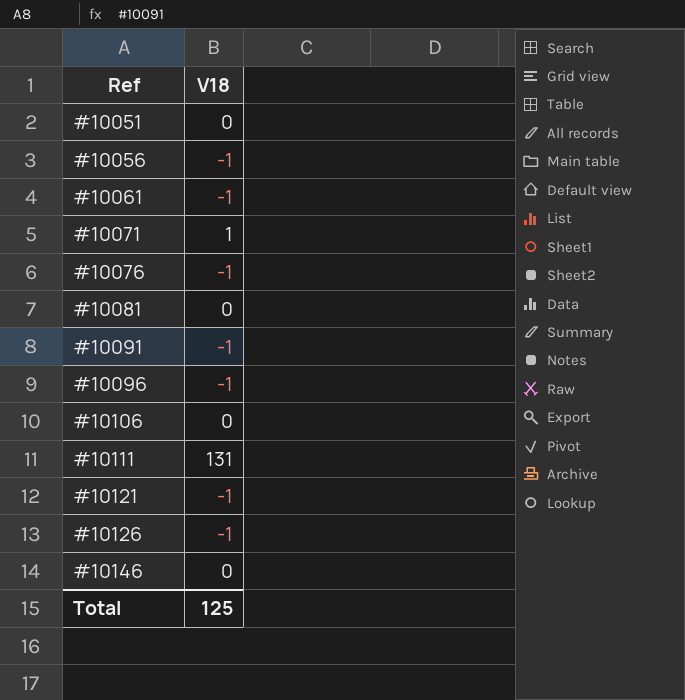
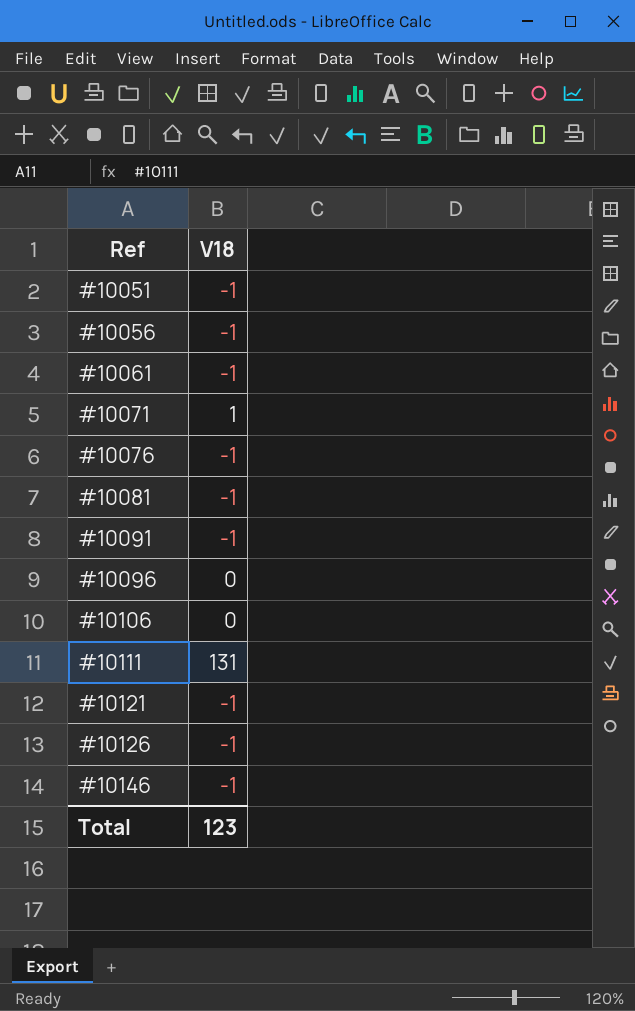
#10051 | V18: 0 -> -1
#10081 | V18: 0 -> -1
#10096 | V18: -1 -> 0
#10146 | V18: 0 -> -1
Total | V18: 125 -> 123

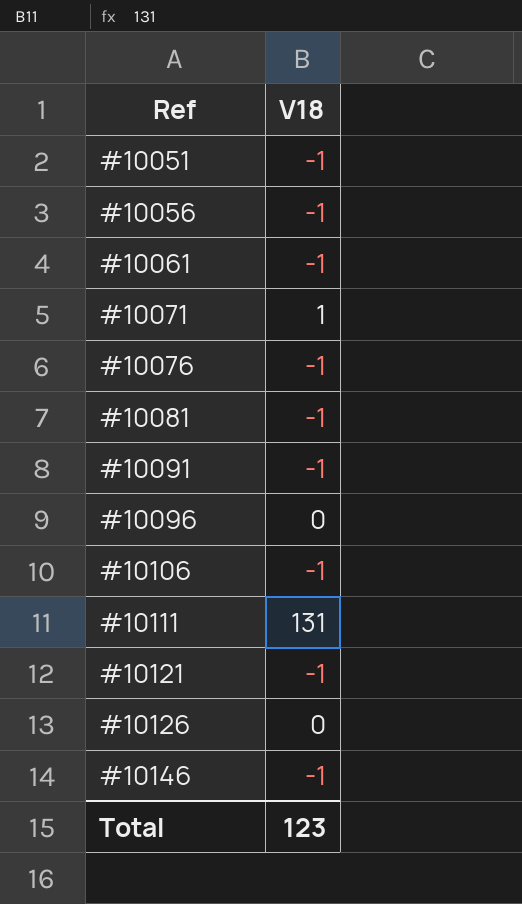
#10106 | V18: 0 -> -1
#10126 | V18: -1 -> 0

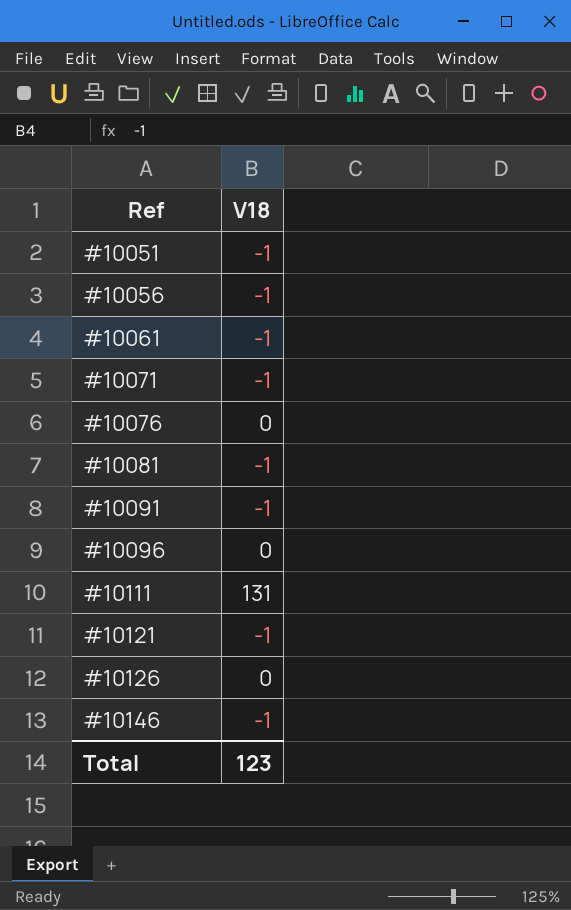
row #10106: -1 -> none
#10071 | V18: 1 -> -1
#10076 | V18: -1 -> 0

